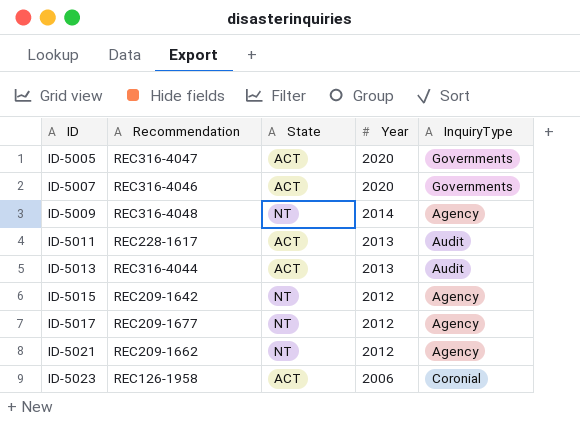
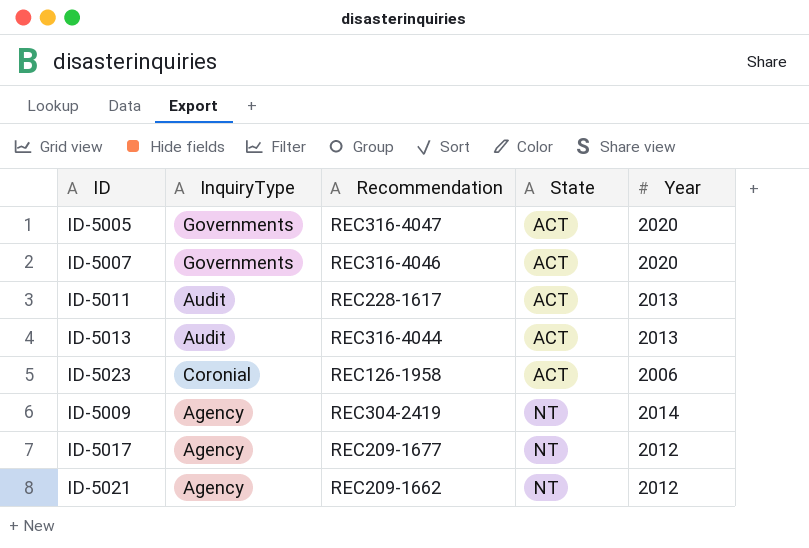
row order: ID ascending -> State ascending
column InquiryType | position: 5 -> 2
row ID-5015: REC209-1642 | NT | 2012 | Agency -> none
ID-5009 | Recommendation: REC316-4048 -> REC304-2419

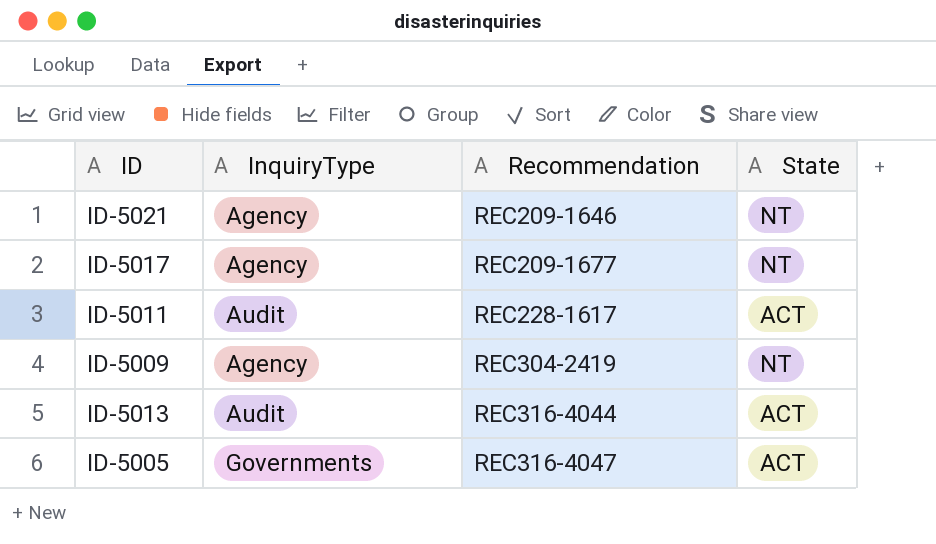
row order: State ascending -> Recommendation ascending
column Year | position: 5 -> none
row ID-5007: Governments | REC316-4046 | ACT | 2020 -> none
row ID-5023: Coronial | REC126-1958 | ACT | 2006 -> none
ID-5021 | Recommendation: REC209-1662 -> REC209-1646

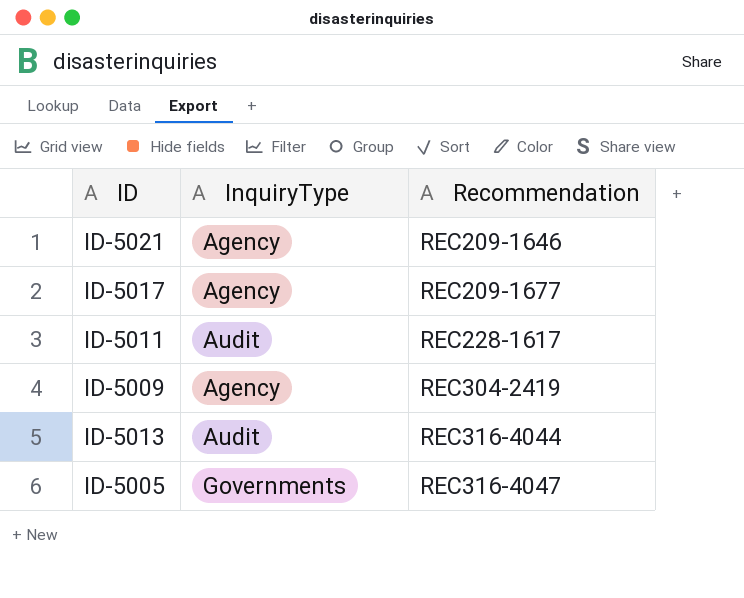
column State | position: 4 -> none

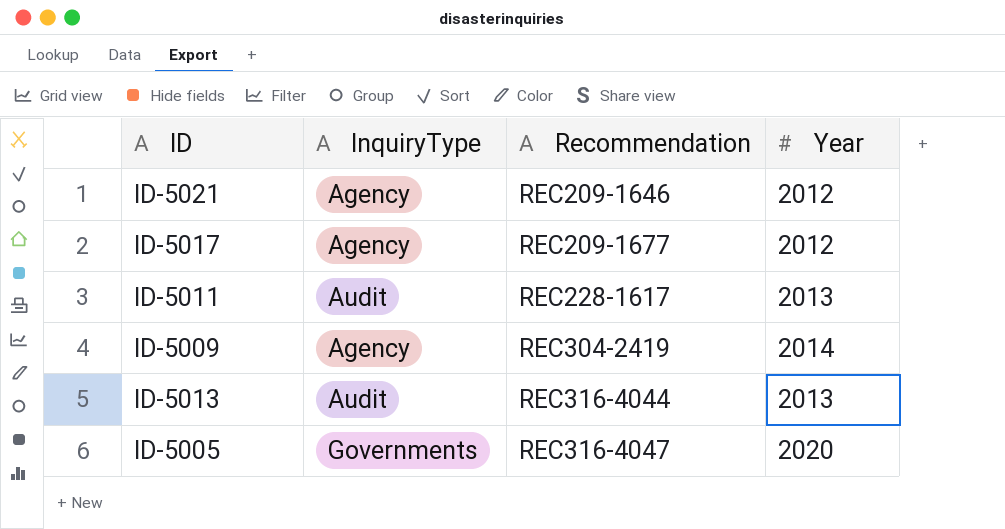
column Year | position: none -> 4

